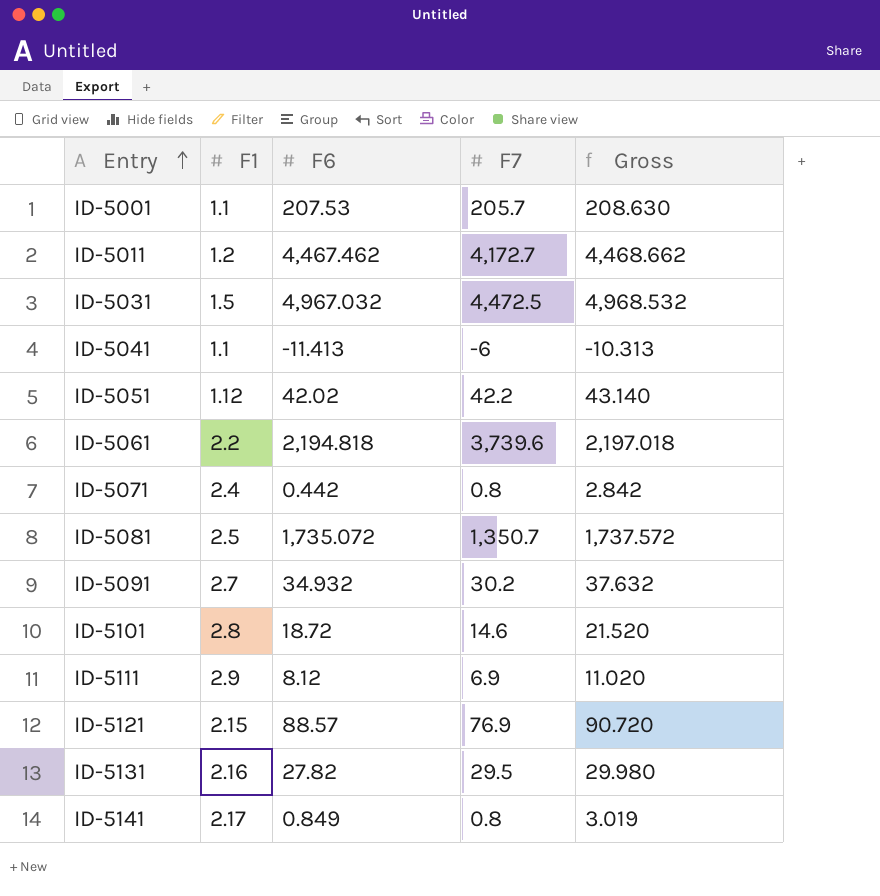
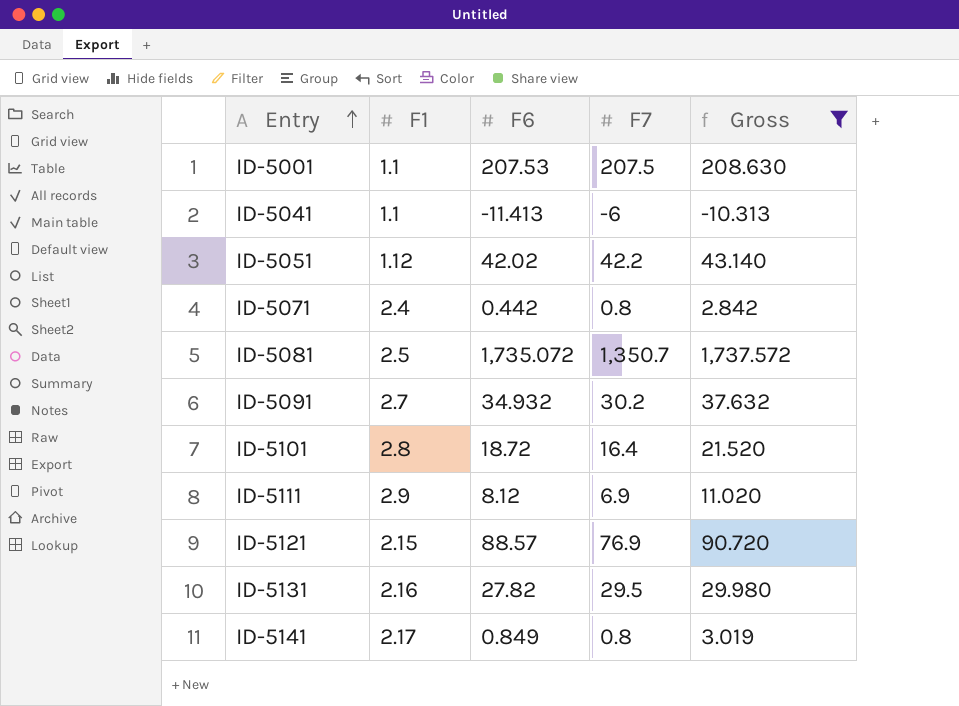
filter: none -> Gross <= 1,737.572
ID-5001 | F7: 205.7 -> 207.5
ID-5101 | F7: 14.6 -> 16.4

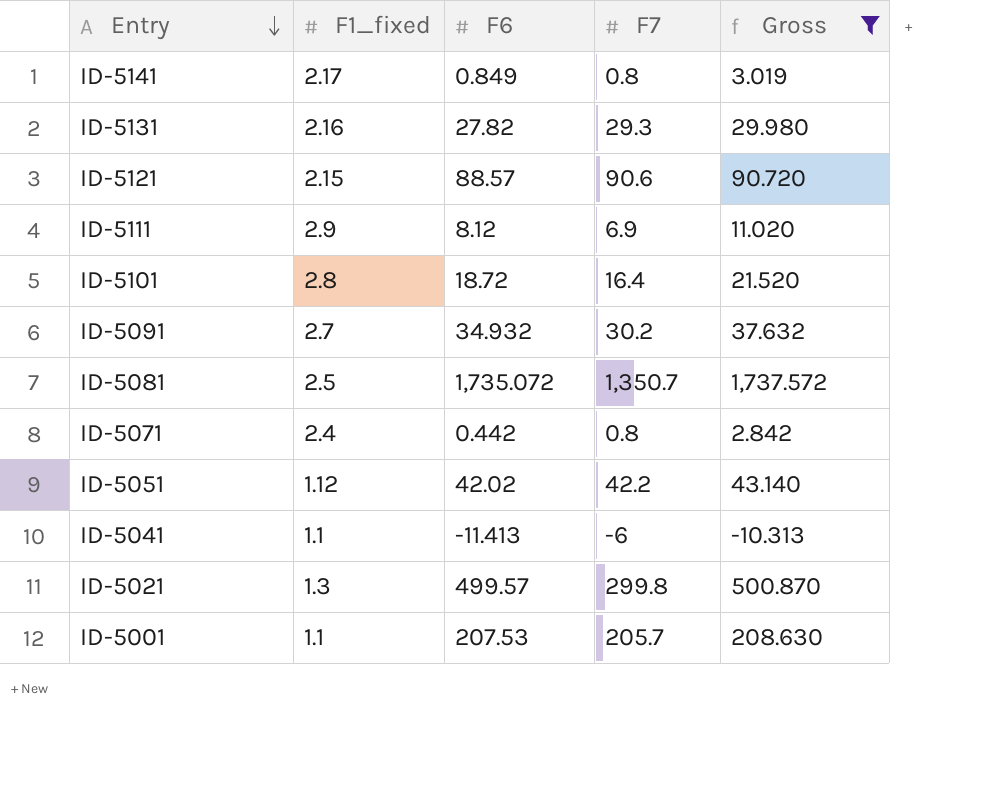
row order: Entry ascending -> Entry descending
column name: F1 -> F1_fixed
ID-5131 | F7: 29.5 -> 29.3
ID-5121 | F7: 76.9 -> 90.6
row ID-5021: none -> 1.3 | 499.57 | 299.8 | 500.870
ID-5001 | F7: 207.5 -> 205.7

